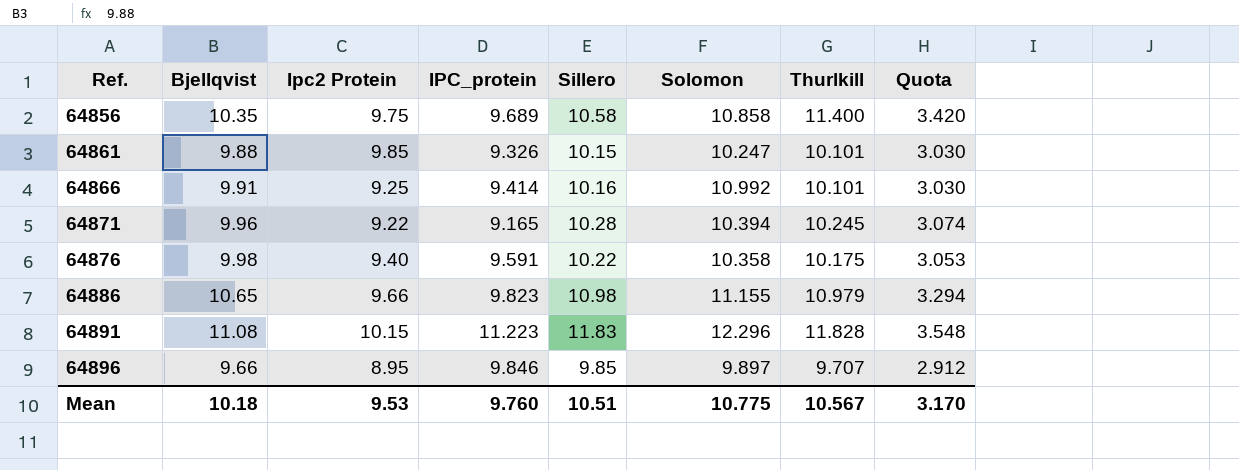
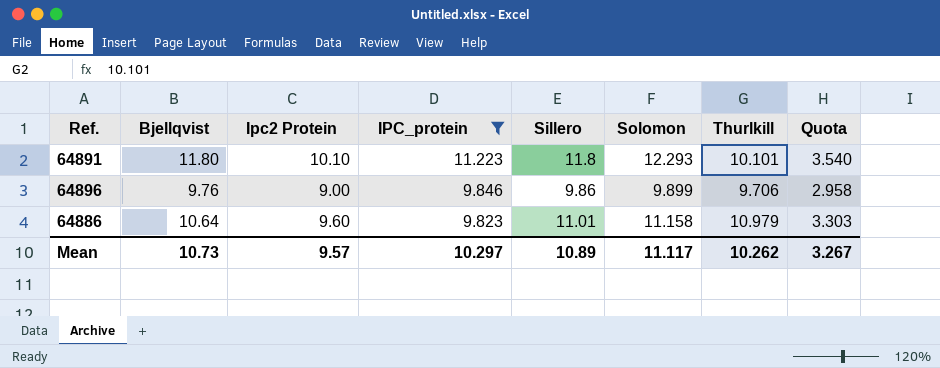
filter: none -> IPC_protein >= 9.823
row order: Ref. ascending -> IPC_protein descending
column Quota | formula: [Thurlkill] * 0.3 -> [Sillero] * 0.3
64891 | Bjellqvist: 11.08 -> 11.80
64891 | Ipc2 Protein: 10.15 -> 10.10
64891 | Sillero: 11.83 -> 11.8
64891 | Solomon: 12.296 -> 12.293
64891 | Thurlkill: 11.828 -> 10.101
64896 | Bjellqvist: 9.66 -> 9.76
64896 | Ipc2 Protein: 8.95 -> 9.00
64896 | Sillero: 9.85 -> 9.86
64896 | Solomon: 9.897 -> 9.899
64896 | Thurlkill: 9.707 -> 9.706
64886 | Bjellqvist: 10.65 -> 10.64
64886 | Ipc2 Protein: 9.66 -> 9.60
64886 | Sillero: 10.98 -> 11.01
64886 | Solomon: 11.155 -> 11.158
Mean | Bjellqvist: 10.18 -> 10.73
Mean | Ipc2 Protein: 9.53 -> 9.57
Mean | IPC_protein: 9.760 -> 10.297
Mean | Sillero: 10.51 -> 10.89
Mean | Solomon: 10.775 -> 11.117
Mean | Thurlkill: 10.567 -> 10.262
Mean | Quota: 3.170 -> 3.267

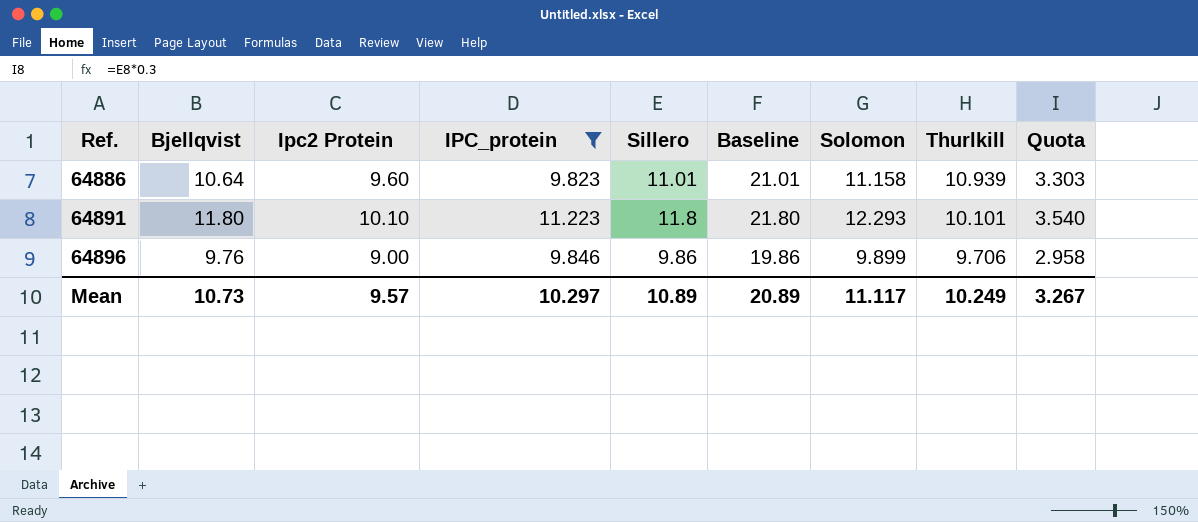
row order: IPC_protein descending -> Ref. ascending
column Baseline | formula: none -> [Sillero] + 10
64886 | Thurlkill: 10.979 -> 10.939
Mean | Thurlkill: 10.262 -> 10.249

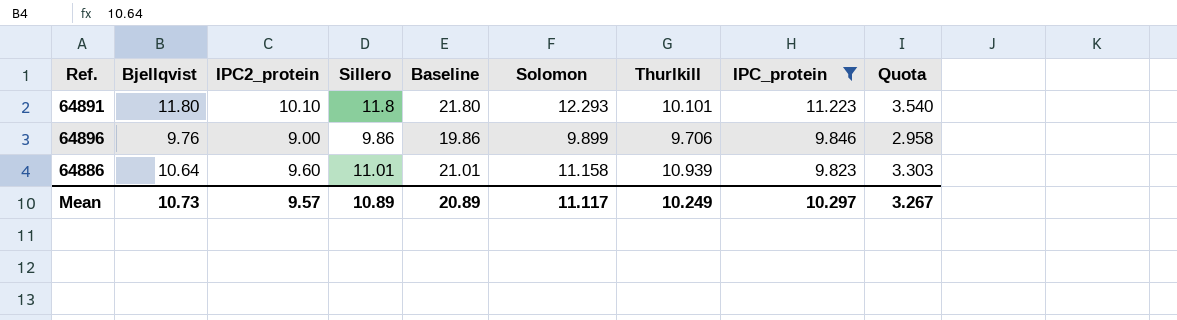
row order: Ref. ascending -> IPC_protein descending
column name: Ipc2 Protein -> IPC2_protein
column IPC_protein | position: 4 -> 8

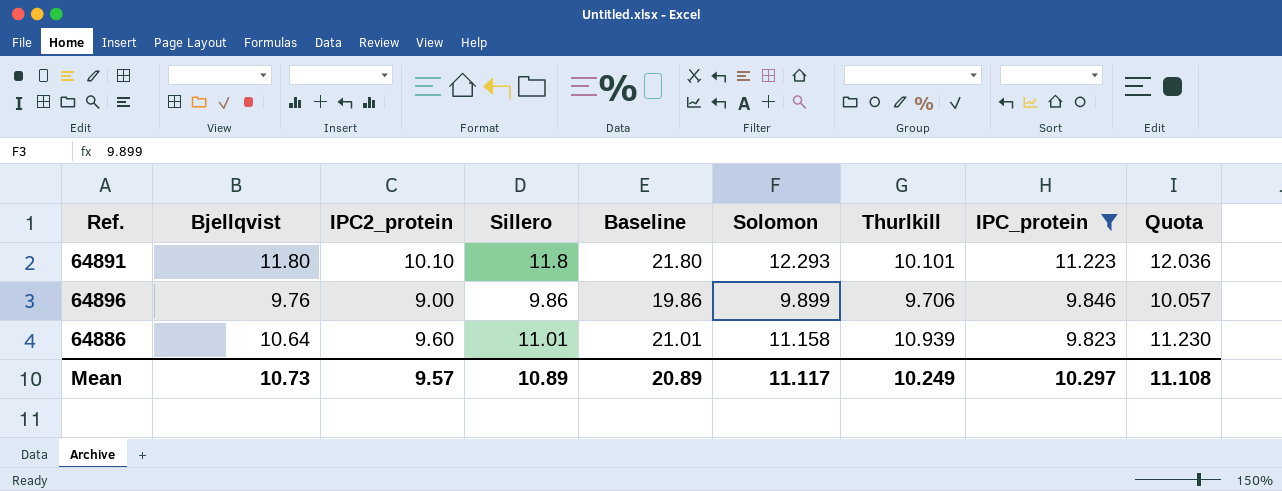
column Quota | formula: [Sillero] * 0.3 -> [Sillero] * 1.02
Mean | Quota: 3.267 -> 11.108

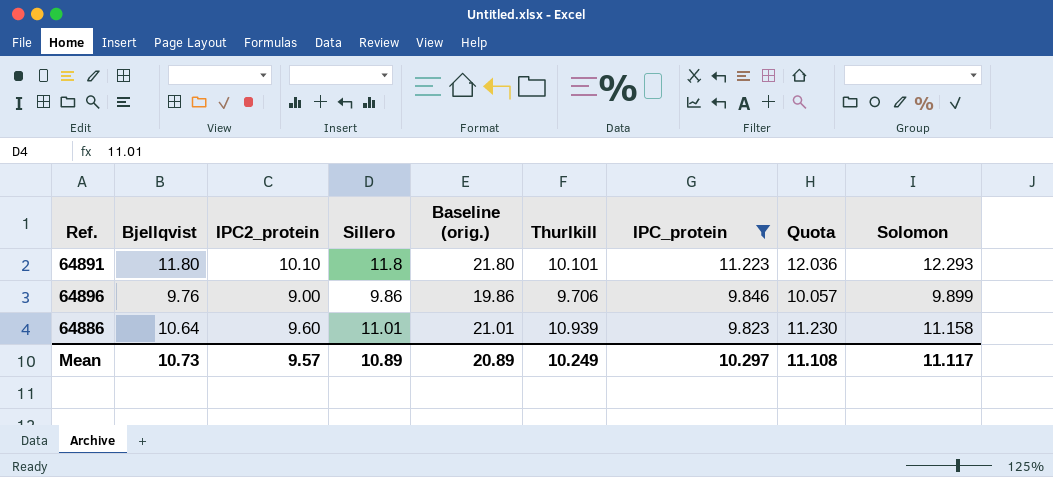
column name: Baseline -> Baseline (orig.)
column Solomon | position: 6 -> 9

